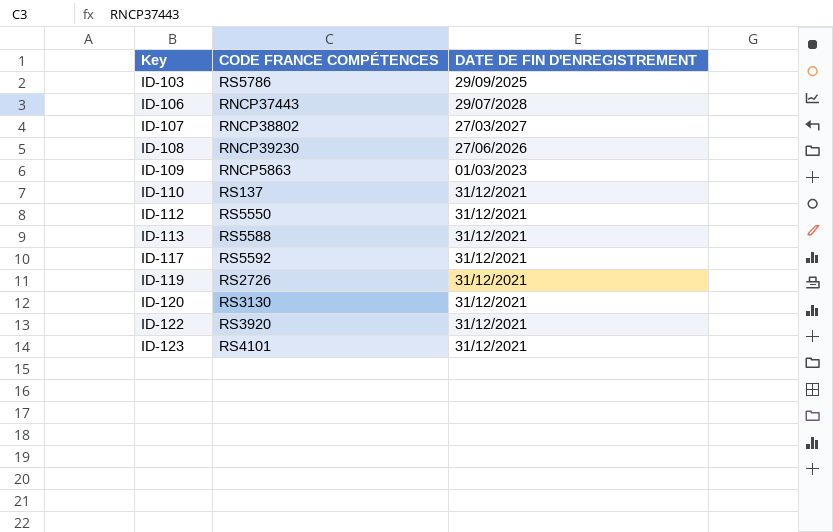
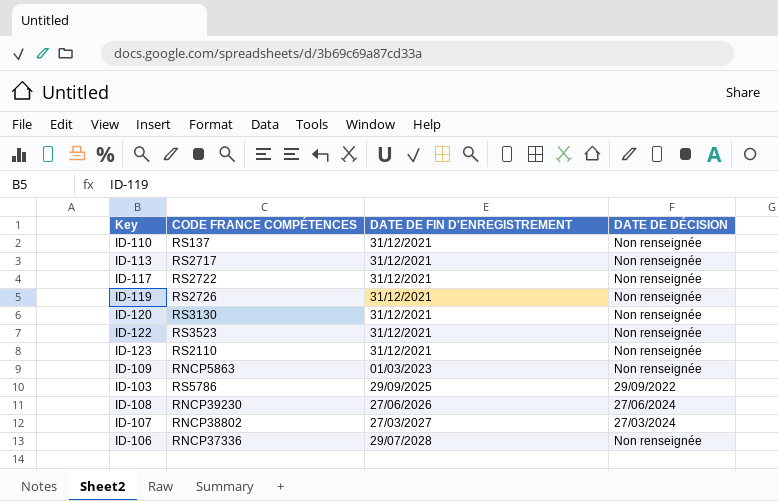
row order: Key ascending -> DATE DE FIN D'ENREGISTREMENT ascending
column DATE DE DÉCISION | position: none -> 4
row ID-112: RS5550 | 31/12/2021 -> none
ID-113 | CODE FRANCE COMPÉTENCES: RS5588 -> RS2717
ID-117 | CODE FRANCE COMPÉTENCES: RS5592 -> RS2722
ID-122 | CODE FRANCE COMPÉTENCES: RS3920 -> RS3523
ID-123 | CODE FRANCE COMPÉTENCES: RS4101 -> RS2110
ID-106 | CODE FRANCE COMPÉTENCES: RNCP37443 -> RNCP37336

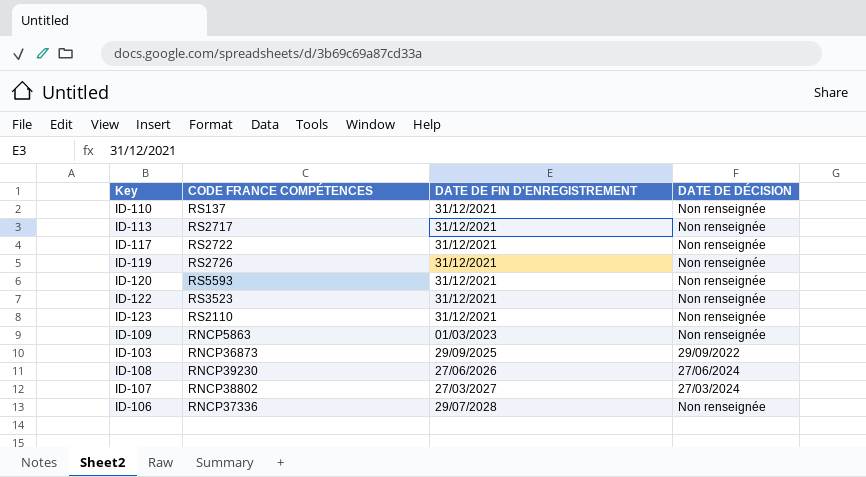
ID-120 | CODE FRANCE COMPÉTENCES: RS3130 -> RS5593
ID-103 | CODE FRANCE COMPÉTENCES: RS5786 -> RNCP36873

